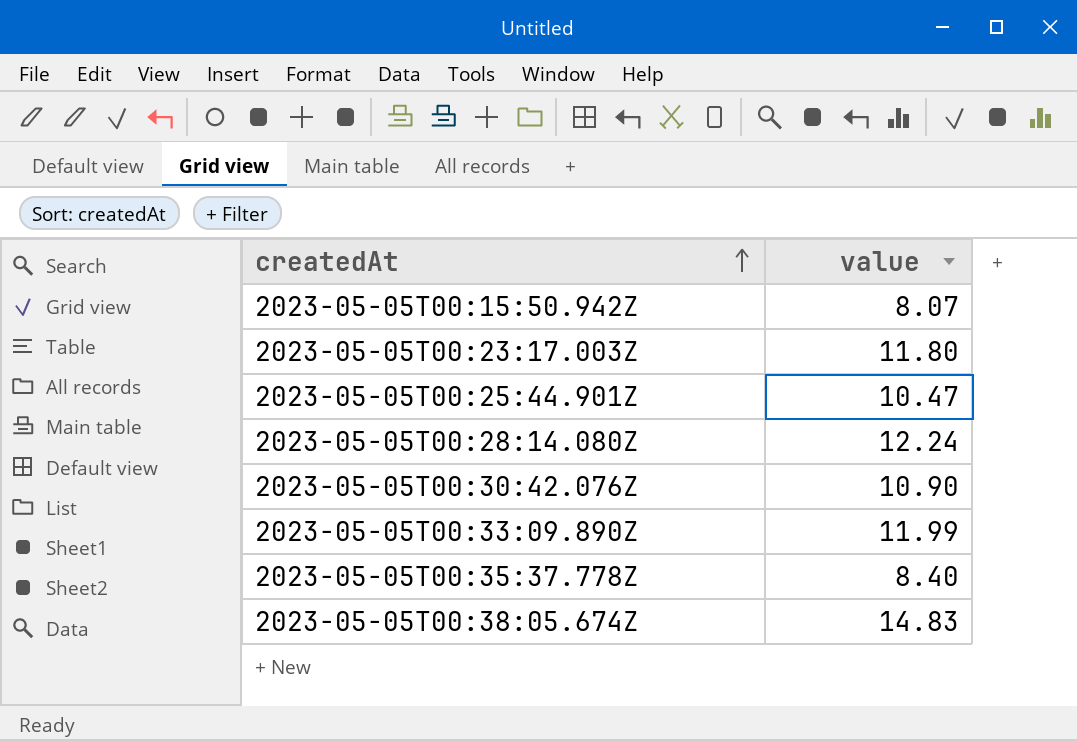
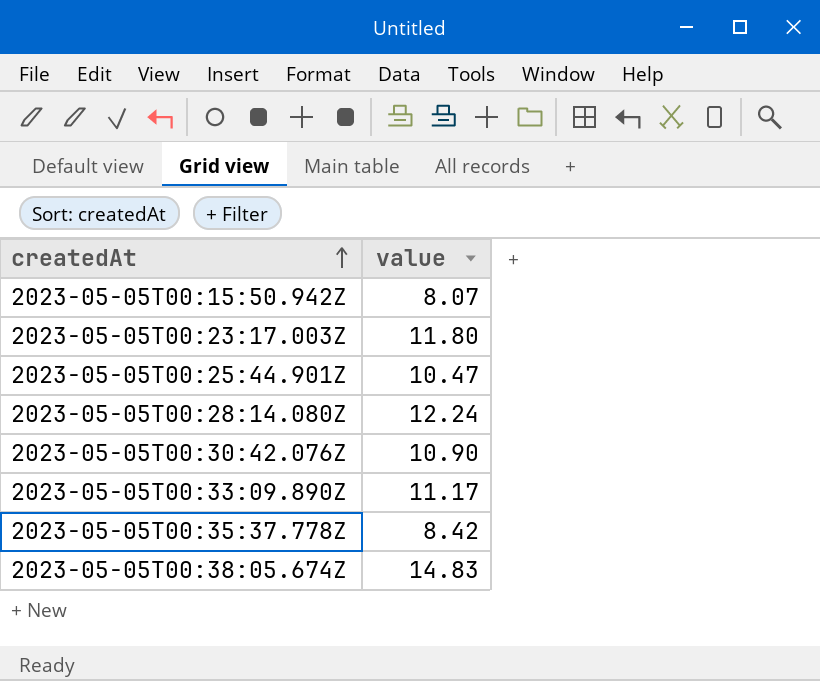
2023-05-05T00:33:09.890Z | value: 11.99 -> 11.17
2023-05-05T00:35:37.778Z | value: 8.40 -> 8.42

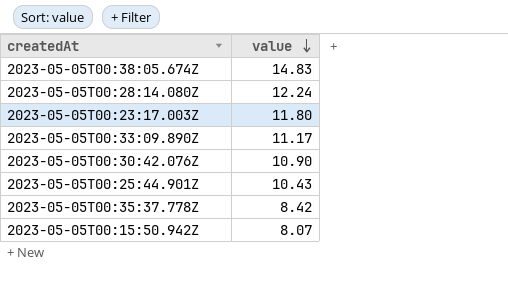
row order: createdAt ascending -> value descending
2023-05-05T00:25:44.901Z | value: 10.47 -> 10.43

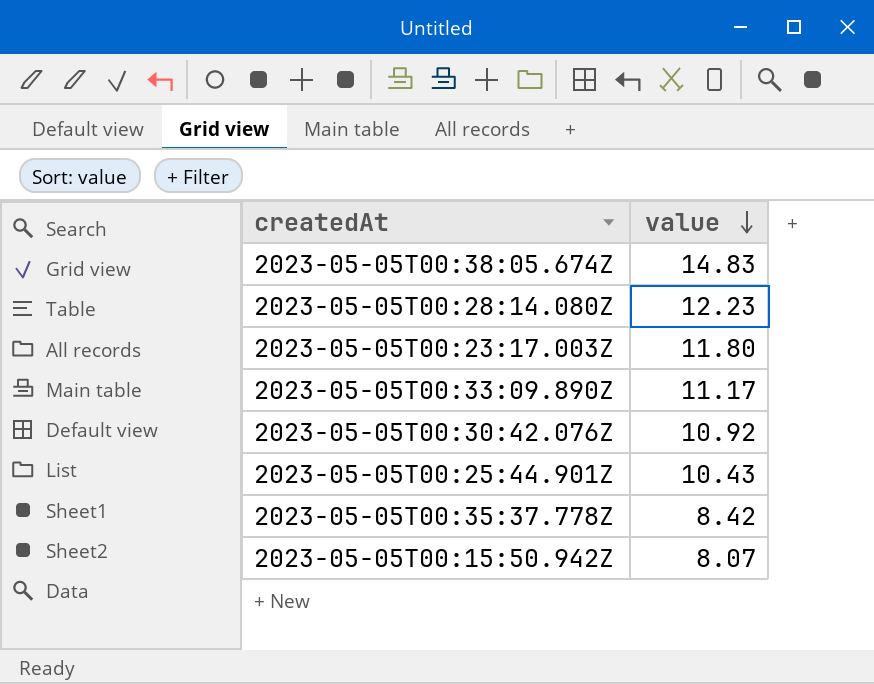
2023-05-05T00:28:14.080Z | value: 12.24 -> 12.23
2023-05-05T00:30:42.076Z | value: 10.90 -> 10.92

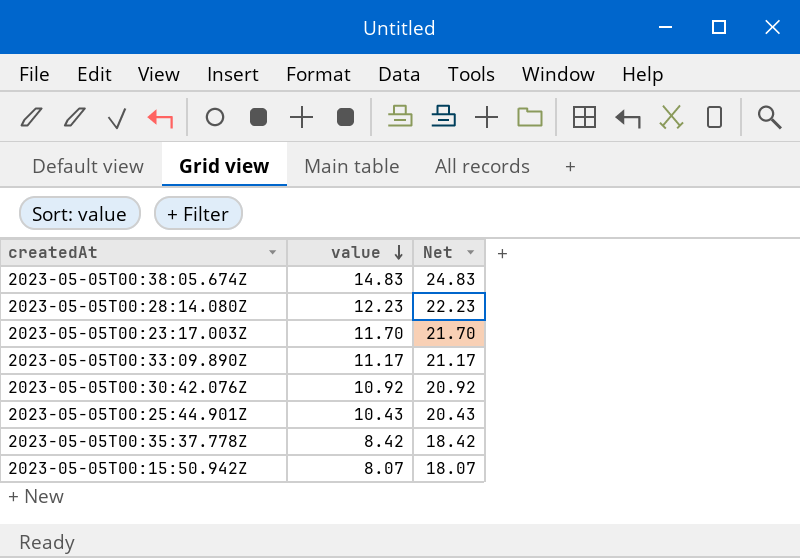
column Net | formula: none -> [value] + 10
2023-05-05T00:23:17.003Z | value: 11.80 -> 11.70

